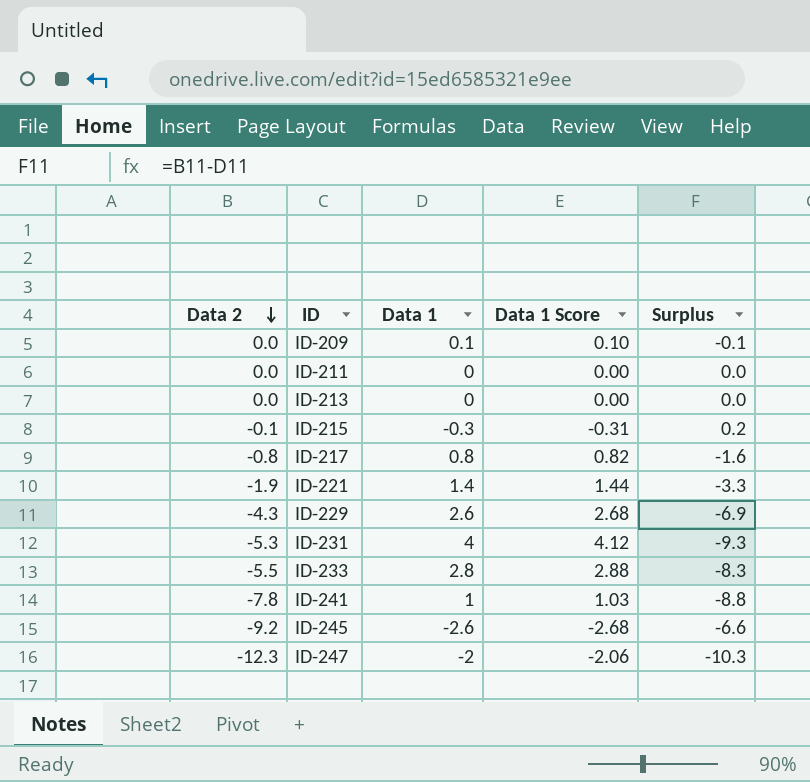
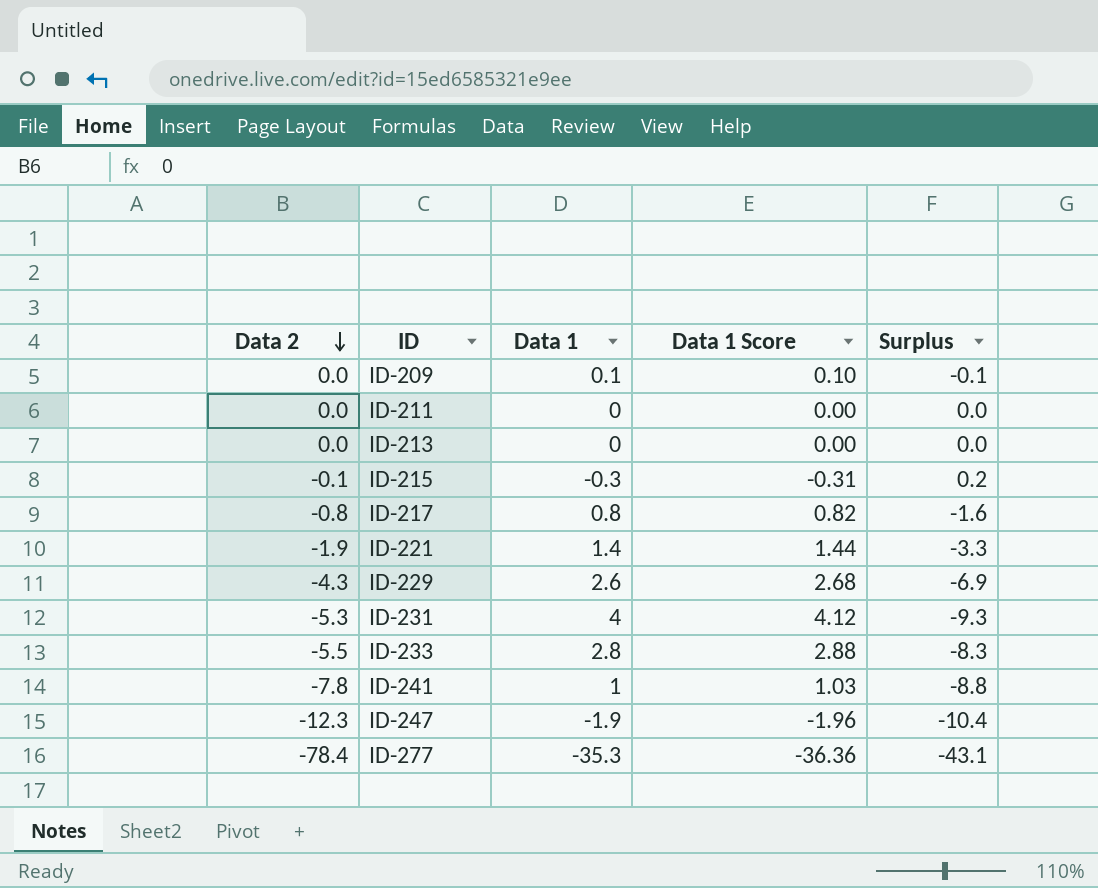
row ID-245: -9.2 | -2.6 | -2.68 | -6.6 -> none
ID-247 | Data 1: -2 -> -1.9
ID-247 | Data 1 Score: -2.06 -> -1.96
ID-247 | Surplus: -10.3 -> -10.4
row ID-277: none -> -78.4 | -35.3 | -36.36 | -43.1

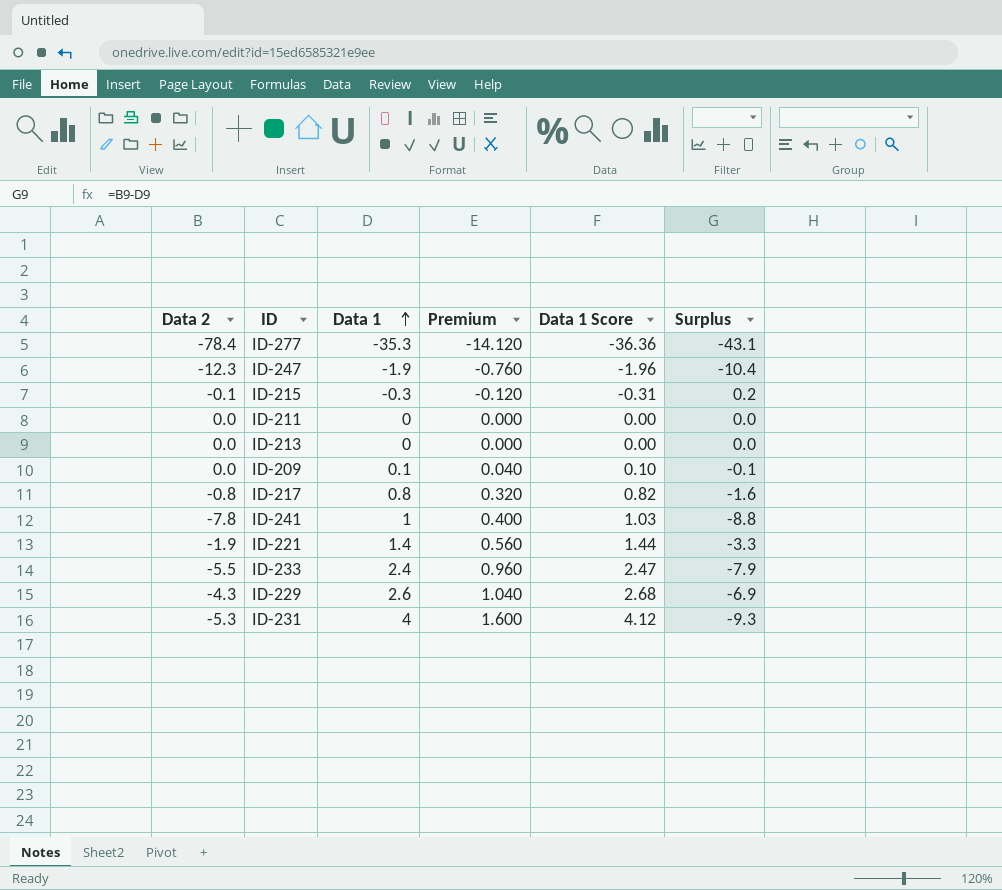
row order: Data 2 descending -> Data 1 ascending
column Premium | formula: none -> [Data 1] * 0.4
ID-233 | Data 1: 2.8 -> 2.4
ID-233 | Data 1 Score: 2.88 -> 2.47
ID-233 | Surplus: -8.3 -> -7.9

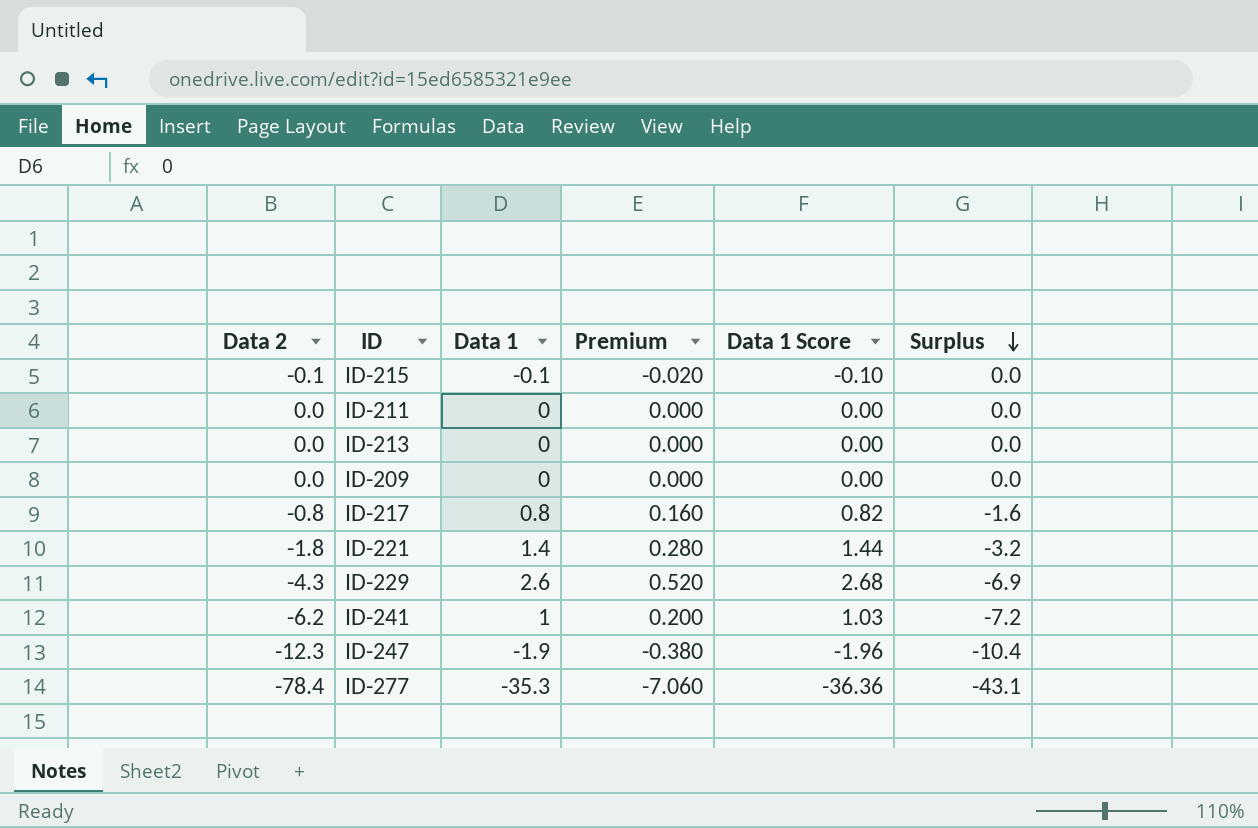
row order: Data 1 ascending -> Surplus descending
column Premium | formula: [Data 1] * 0.4 -> [Data 1] * 0.2
row ID-233: -5.5 | 2.4 | 0.960 | 2.47 | -7.9 -> none
row ID-231: -5.3 | 4 | 1.600 | 4.12 | -9.3 -> none
ID-215 | Data 1: -0.3 -> -0.1
ID-215 | Data 1 Score: -0.31 -> -0.10
ID-215 | Surplus: 0.2 -> 0.0
ID-209 | Data 1: 0.1 -> 0
ID-209 | Data 1 Score: 0.10 -> 0.00
ID-209 | Surplus: -0.1 -> 0.0
ID-221 | Data 2: -1.9 -> -1.8
ID-221 | Surplus: -3.3 -> -3.2
ID-241 | Data 2: -7.8 -> -6.2
ID-241 | Surplus: -8.8 -> -7.2

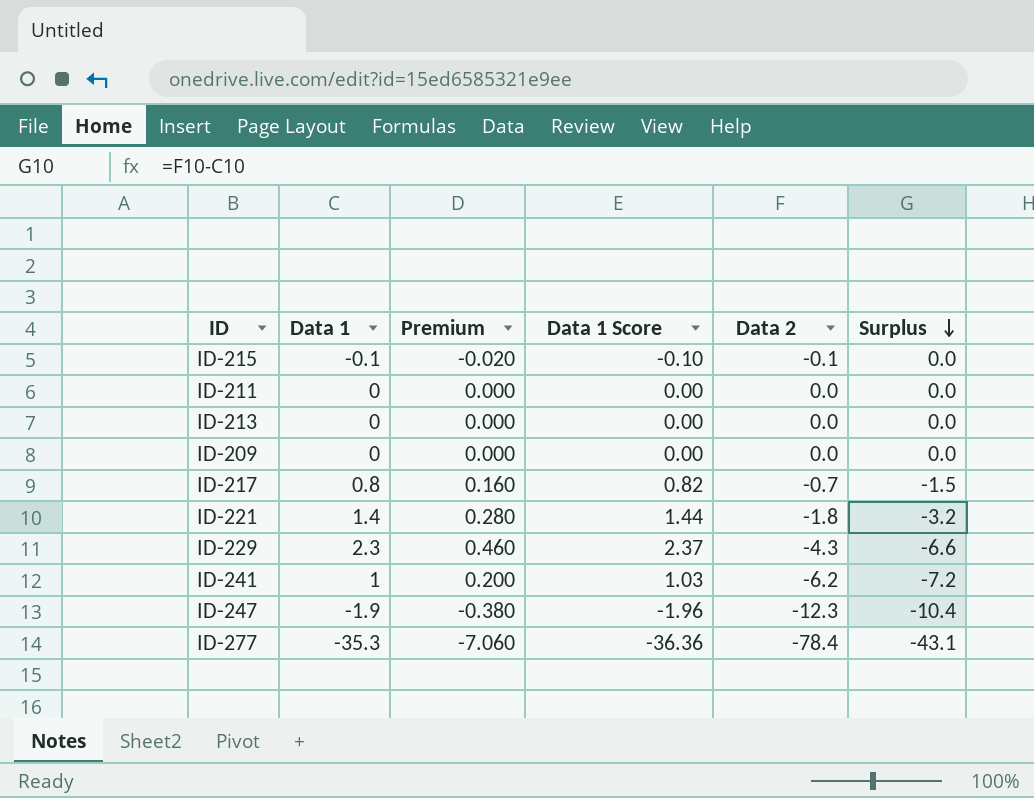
column Data 2 | position: 1 -> 5
ID-217 | Data 2: -0.8 -> -0.7
ID-217 | Surplus: -1.6 -> -1.5
ID-229 | Data 1: 2.6 -> 2.3
ID-229 | Premium: 0.520 -> 0.460
ID-229 | Data 1 Score: 2.68 -> 2.37
ID-229 | Surplus: -6.9 -> -6.6

